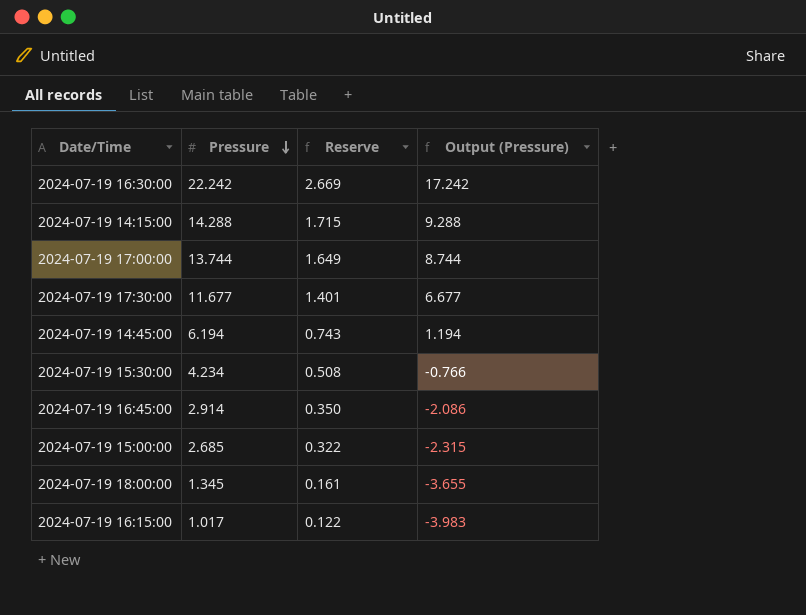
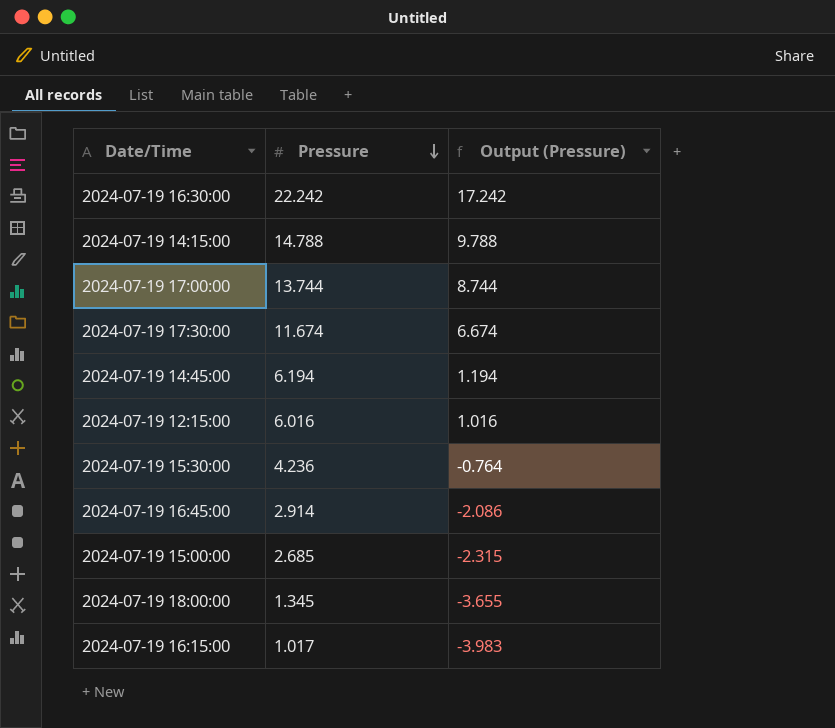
column Reserve | formula: [Pressure] * 0.12 -> none
2024-07-19 14:15:00 | Pressure: 14.288 -> 14.788
2024-07-19 14:15:00 | Output (Pressure): 9.288 -> 9.788
2024-07-19 17:30:00 | Pressure: 11.677 -> 11.674
2024-07-19 17:30:00 | Output (Pressure): 6.677 -> 6.674
row 2024-07-19 12:15:00: none -> 6.016 | 1.016
2024-07-19 15:30:00 | Pressure: 4.234 -> 4.236
2024-07-19 15:30:00 | Output (Pressure): -0.766 -> -0.764

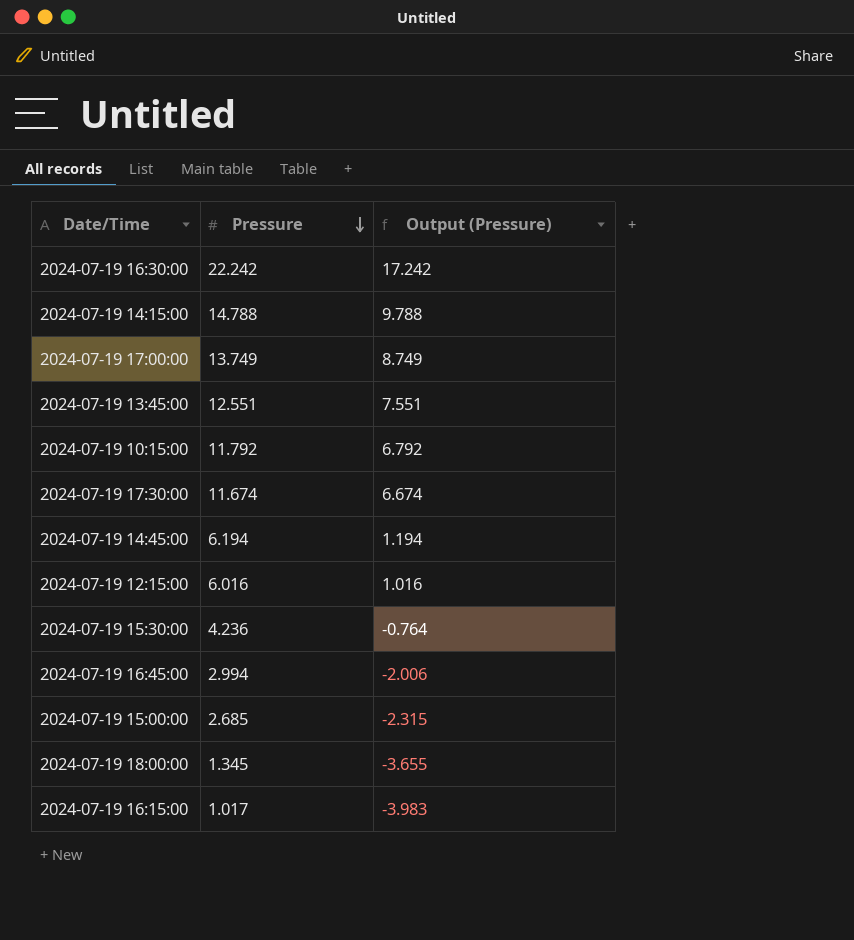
2024-07-19 17:00:00 | Pressure: 13.744 -> 13.749
2024-07-19 17:00:00 | Output (Pressure): 8.744 -> 8.749
row 2024-07-19 13:45:00: none -> 12.551 | 7.551
row 2024-07-19 10:15:00: none -> 11.792 | 6.792
2024-07-19 16:45:00 | Pressure: 2.914 -> 2.994
2024-07-19 16:45:00 | Output (Pressure): -2.086 -> -2.006

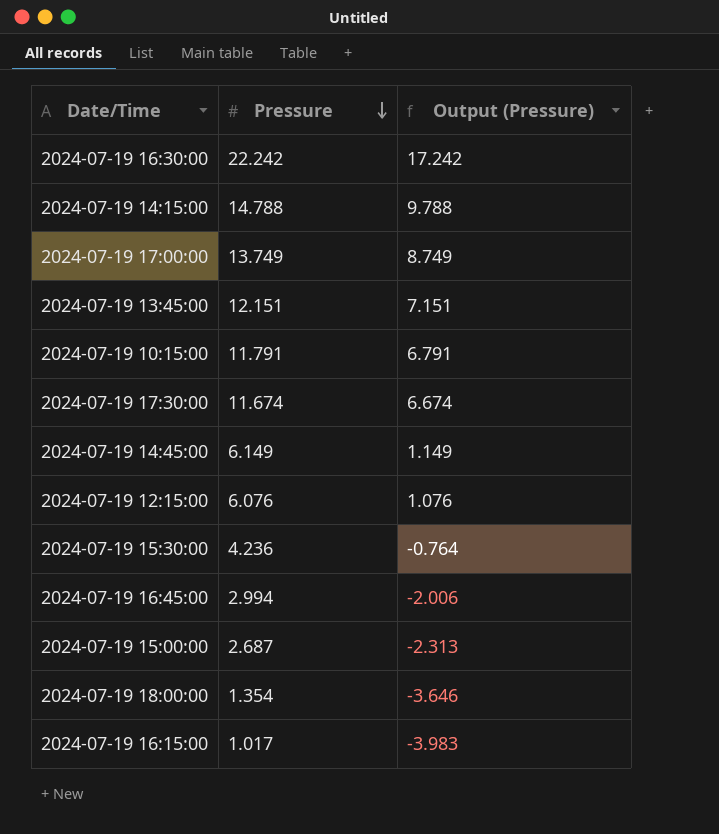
2024-07-19 13:45:00 | Pressure: 12.551 -> 12.151
2024-07-19 13:45:00 | Output (Pressure): 7.551 -> 7.151
2024-07-19 10:15:00 | Pressure: 11.792 -> 11.791
2024-07-19 10:15:00 | Output (Pressure): 6.792 -> 6.791
2024-07-19 14:45:00 | Pressure: 6.194 -> 6.149
2024-07-19 14:45:00 | Output (Pressure): 1.194 -> 1.149
2024-07-19 12:15:00 | Pressure: 6.016 -> 6.076
2024-07-19 12:15:00 | Output (Pressure): 1.016 -> 1.076
2024-07-19 15:00:00 | Pressure: 2.685 -> 2.687
2024-07-19 15:00:00 | Output (Pressure): -2.315 -> -2.313
2024-07-19 18:00:00 | Pressure: 1.345 -> 1.354
2024-07-19 18:00:00 | Output (Pressure): -3.655 -> -3.646

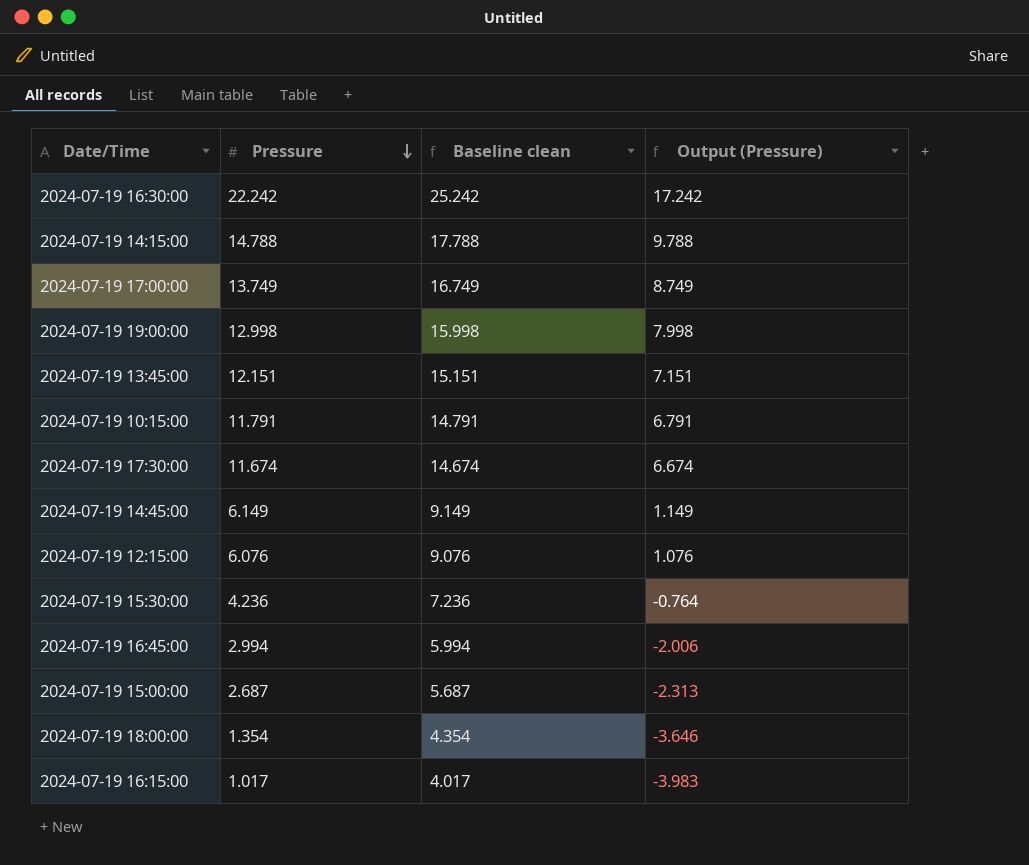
column Baseline clean | formula: none -> [Pressure] + 3
row 2024-07-19 19:00:00: none -> 12.998 | 15.998 | 7.998

